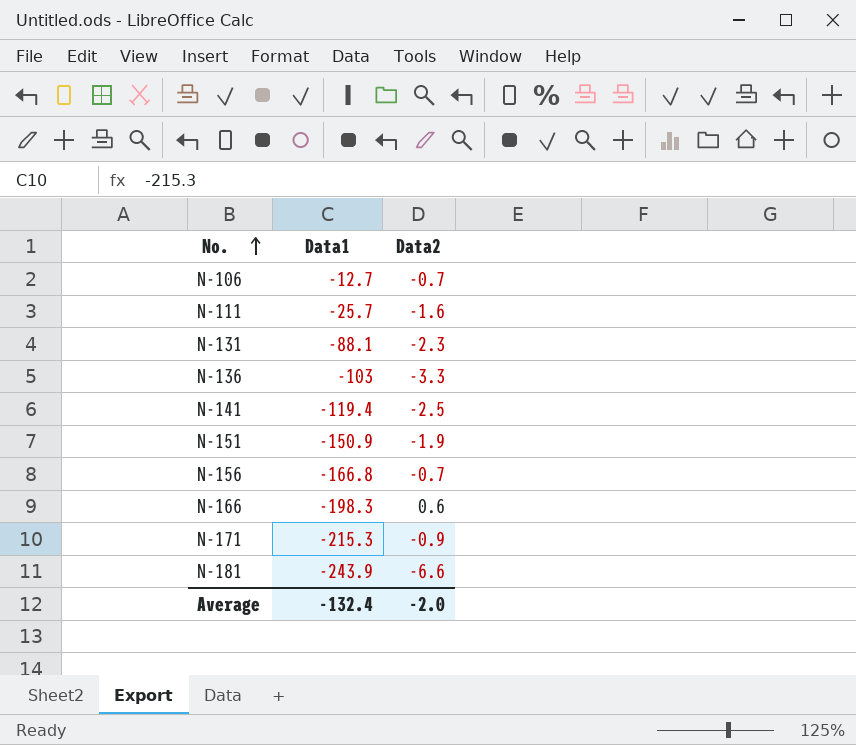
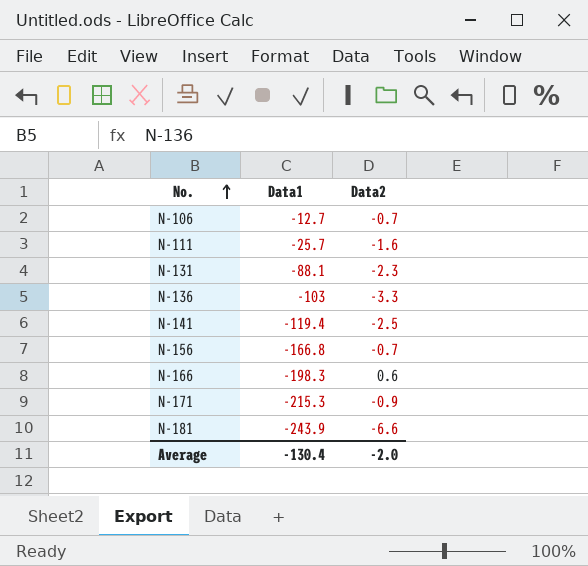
row N-151: -150.9 | -1.9 -> none
Average | Data1: -132.4 -> -130.4

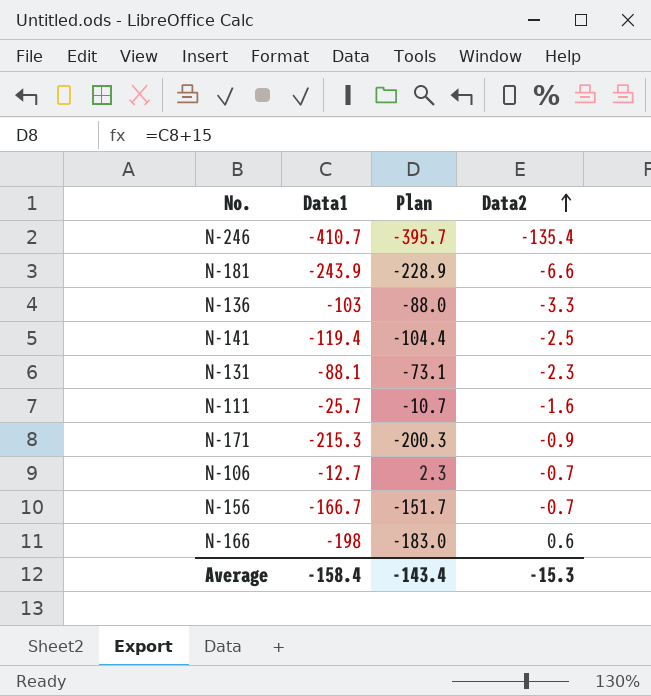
row order: No. ascending -> Data2 ascending
column Plan | formula: none -> [Data1] + 15
row N-246: none -> -410.7 | -395.7 | -135.4
N-156 | Data1: -166.8 -> -166.7
N-166 | Data1: -198.3 -> -198
Average | Data1: -130.4 -> -158.4
Average | Data2: -2.0 -> -15.3

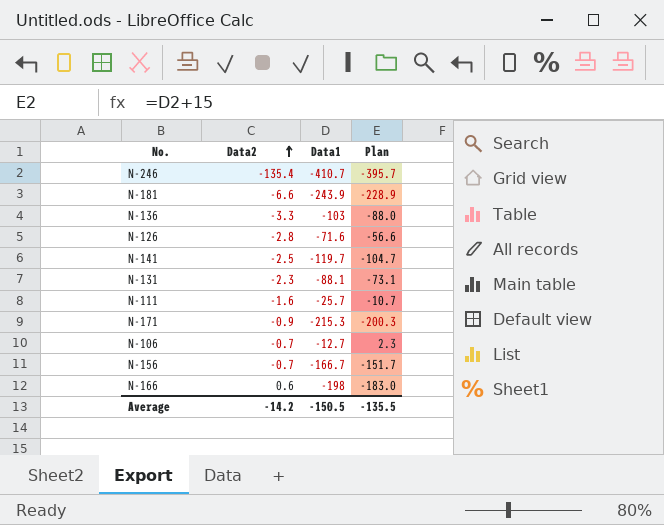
column Data2 | position: 4 -> 2
row N-126: none -> -2.8 | -71.6 | -56.6
N-141 | Data1: -119.4 -> -119.7
N-141 | Plan: -104.4 -> -104.7
Average | Data2: -15.3 -> -14.2
Average | Data1: -158.4 -> -150.5
Average | Plan: -143.4 -> -135.5

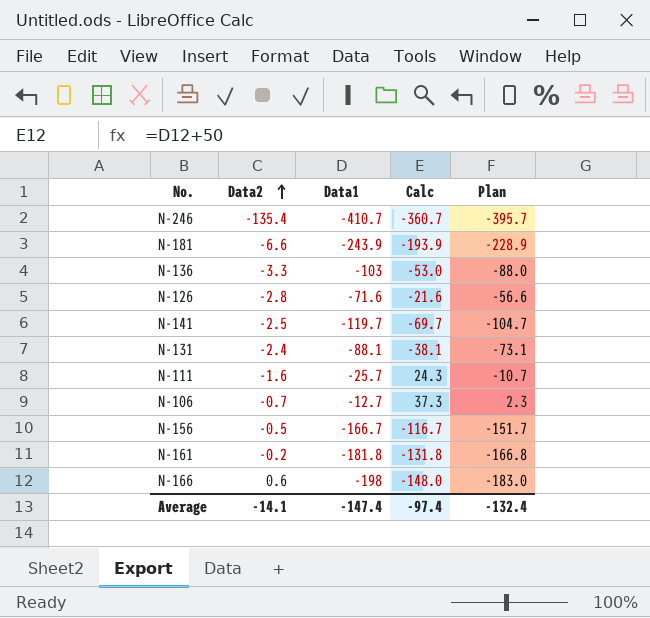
column Calc | formula: none -> [Data1] + 50
row N-171: -0.9 | -215.3 | -200.3 -> none
N-131 | Data2: -2.3 -> -2.4
N-156 | Data2: -0.7 -> -0.5
row N-161: none -> -0.2 | -181.8 | -131.8 | -166.8
Average | Data2: -14.2 -> -14.1
Average | Data1: -150.5 -> -147.4
Average | Plan: -135.5 -> -132.4

